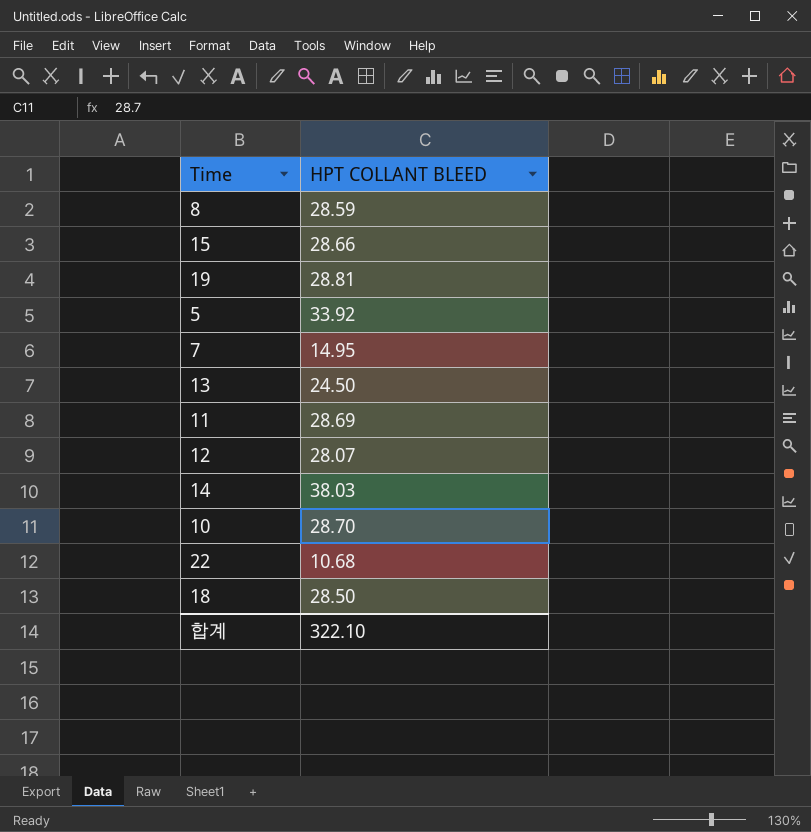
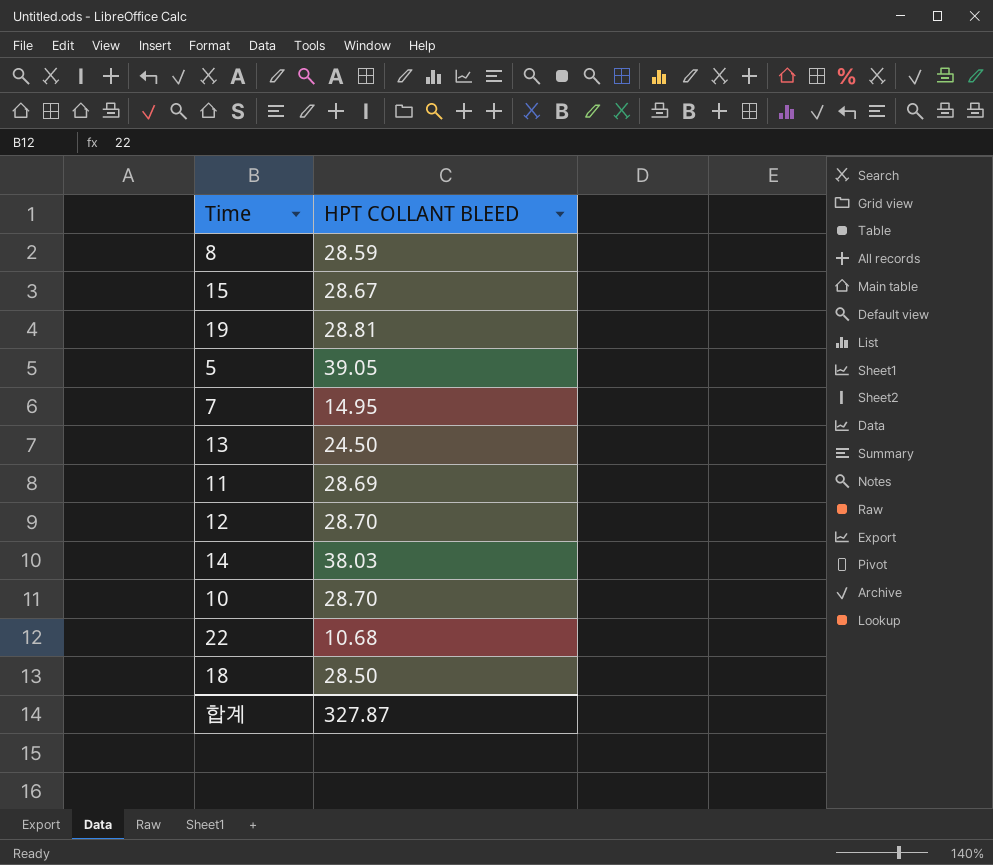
15 | HPT COLLANT BLEED: 28.66 -> 28.67
5 | HPT COLLANT BLEED: 33.92 -> 39.05
12 | HPT COLLANT BLEED: 28.07 -> 28.70
합계 | HPT COLLANT BLEED: 322.10 -> 327.87

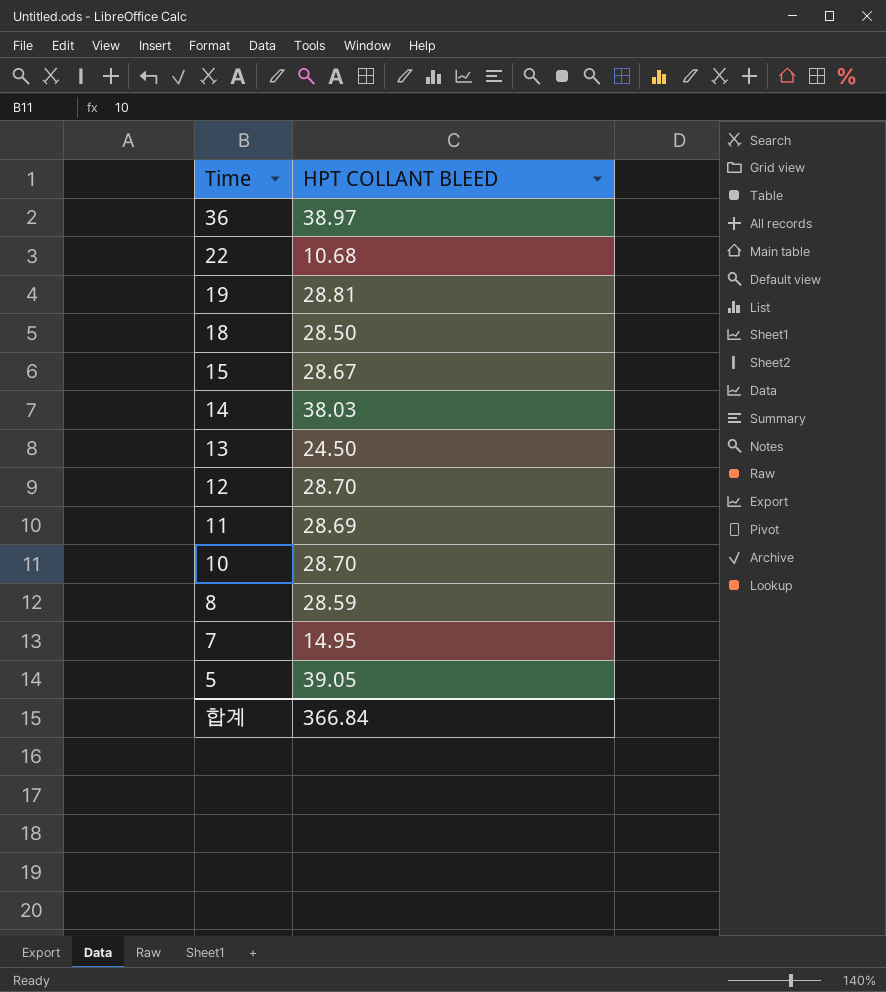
row order: none -> Time descending
row 36: none -> 38.97
합계 | HPT COLLANT BLEED: 327.87 -> 366.84

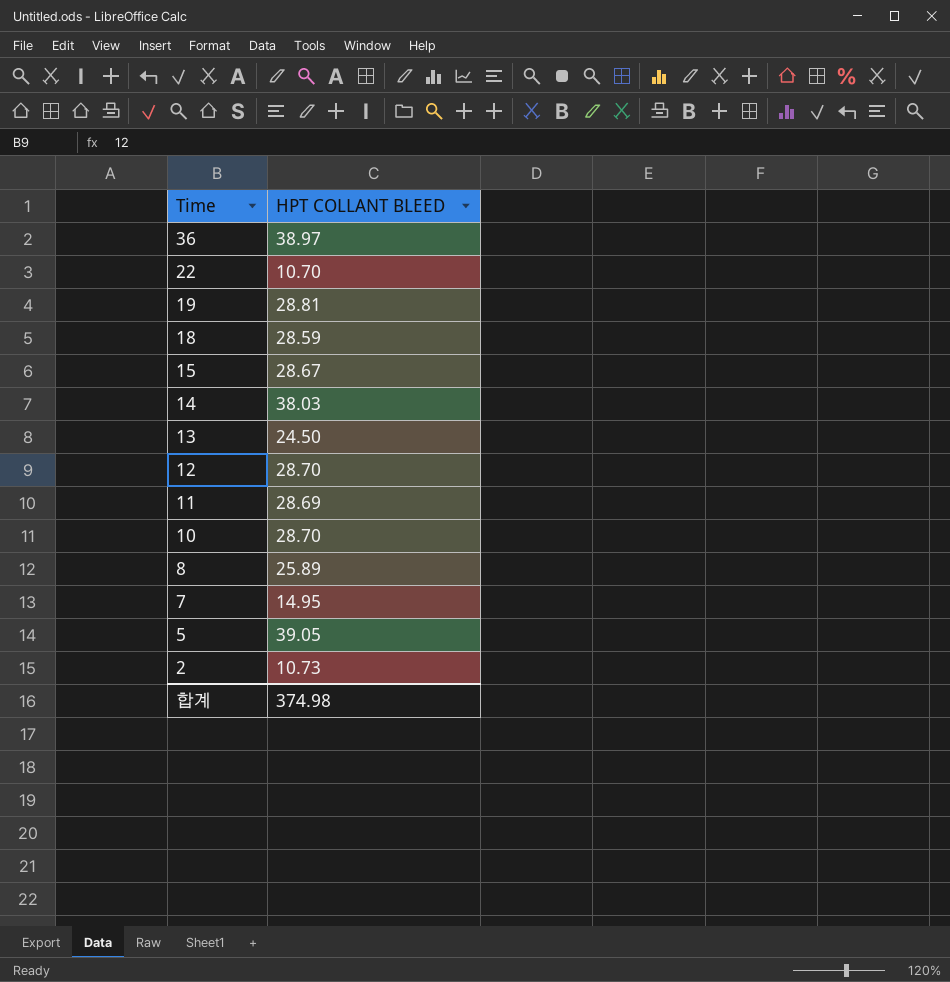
22 | HPT COLLANT BLEED: 10.68 -> 10.70
18 | HPT COLLANT BLEED: 28.50 -> 28.59
8 | HPT COLLANT BLEED: 28.59 -> 25.89
row 2: none -> 10.73
합계 | HPT COLLANT BLEED: 366.84 -> 374.98

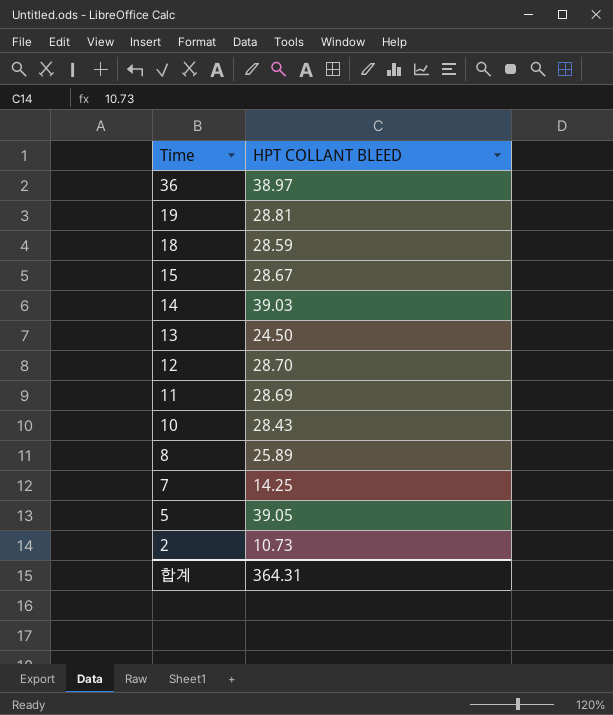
row 22: 10.70 -> none
14 | HPT COLLANT BLEED: 38.03 -> 39.03
10 | HPT COLLANT BLEED: 28.70 -> 28.43
7 | HPT COLLANT BLEED: 14.95 -> 14.25
합계 | HPT COLLANT BLEED: 374.98 -> 364.31

